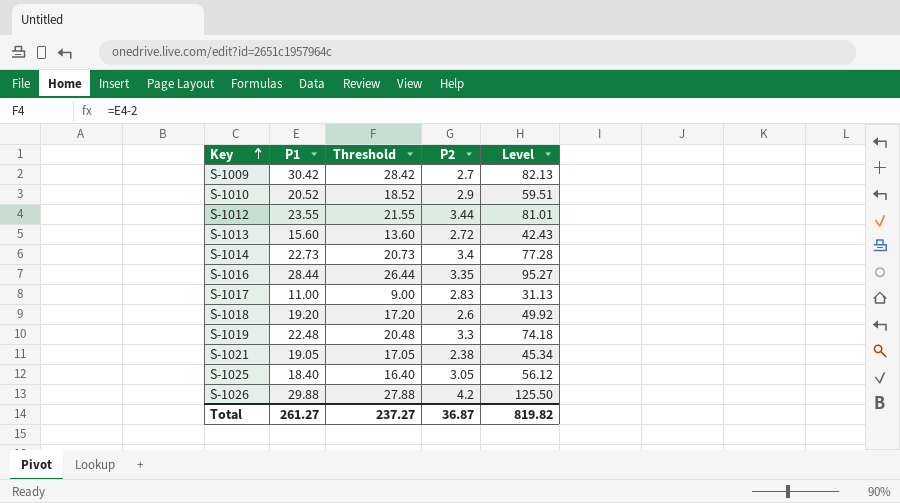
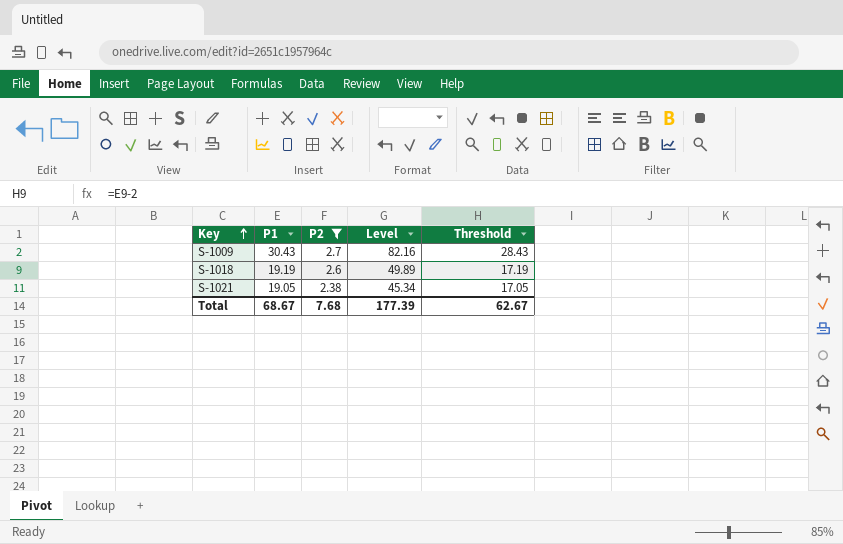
filter: none -> P2 <= 2.7
column Threshold | position: 3 -> 5
S-1009 | P1: 30.42 -> 30.43
S-1009 | Level: 82.13 -> 82.16
S-1009 | Threshold: 28.42 -> 28.43
S-1018 | P1: 19.20 -> 19.19
S-1018 | Level: 49.92 -> 49.89
S-1018 | Threshold: 17.20 -> 17.19
Total | P1: 261.27 -> 68.67
Total | P2: 36.87 -> 7.68
Total | Level: 819.82 -> 177.39
Total | Threshold: 237.27 -> 62.67

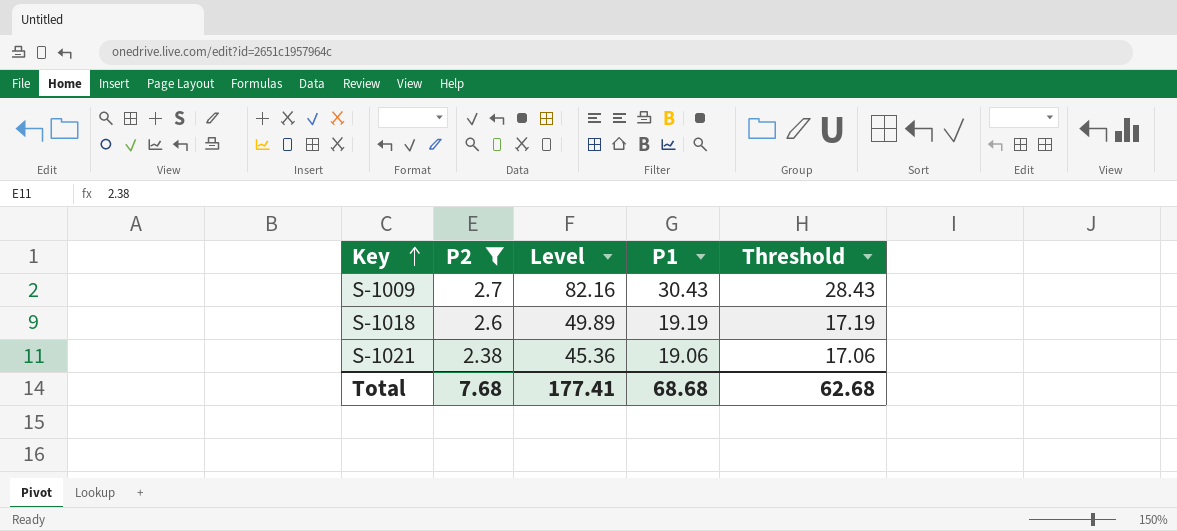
column P1 | position: 2 -> 4
S-1021 | Level: 45.34 -> 45.36
S-1021 | P1: 19.05 -> 19.06
S-1021 | Threshold: 17.05 -> 17.06
Total | Level: 177.39 -> 177.41
Total | P1: 68.67 -> 68.68
Total | Threshold: 62.67 -> 62.68

